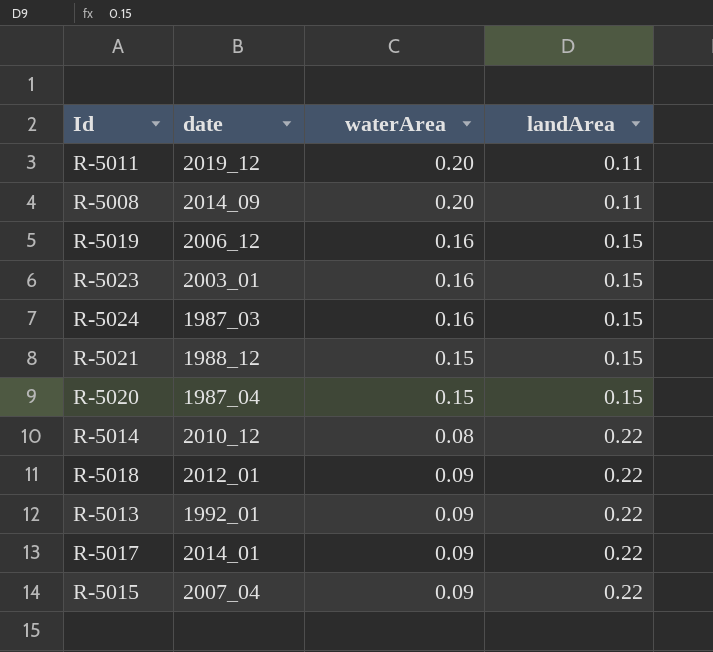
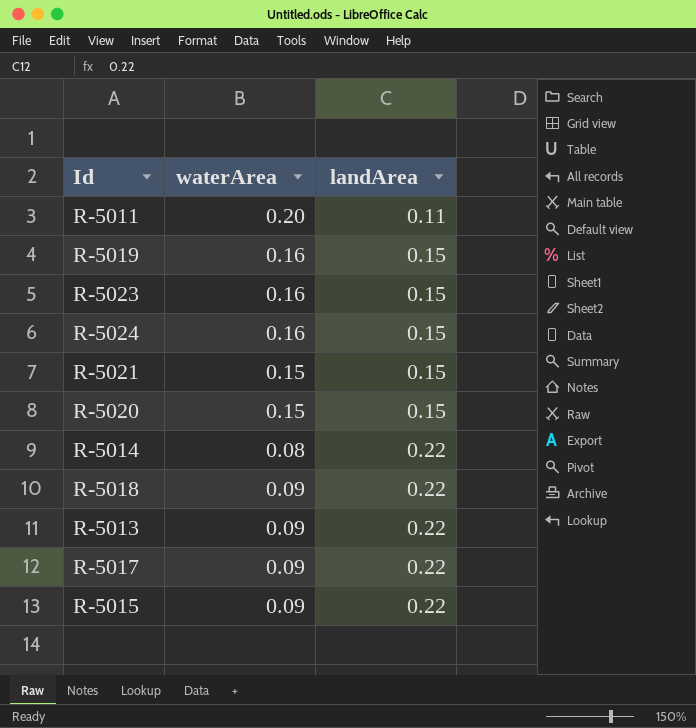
column date | position: 2 -> none
row R-5008: 2014_09 | 0.20 | 0.11 -> none

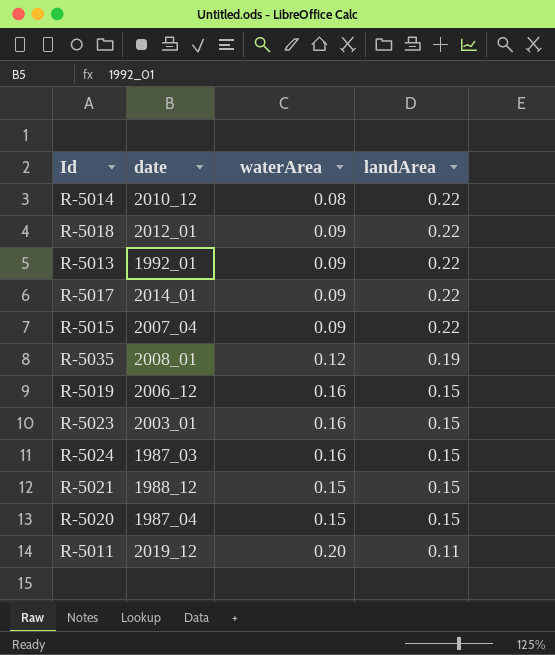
row order: landArea ascending -> landArea descending
column date | position: none -> 2
row R-5035: none -> 2008_01 | 0.12 | 0.19

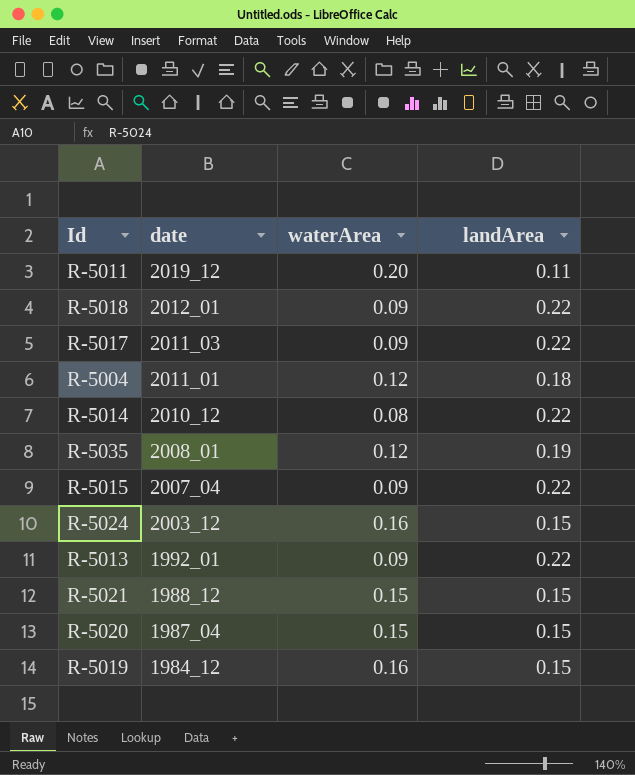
row order: landArea descending -> date descending
row R-5023: 2003_01 | 0.16 | 0.15 -> none
R-5017 | date: 2014_01 -> 2011_03
row R-5004: none -> 2011_01 | 0.12 | 0.18
R-5024 | date: 1987_03 -> 2003_12
R-5019 | date: 2006_12 -> 1984_12

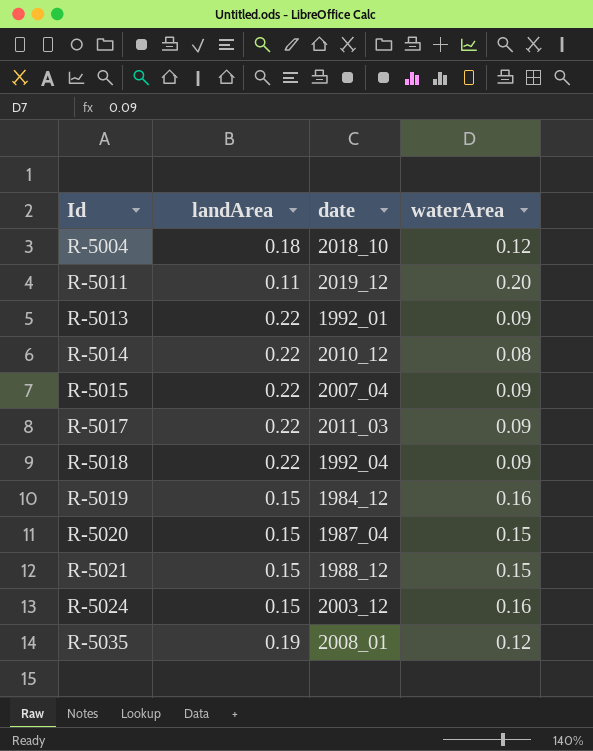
row order: date descending -> Id ascending
column landArea | position: 4 -> 2
R-5004 | date: 2011_01 -> 2018_10
R-5018 | date: 2012_01 -> 1992_04

